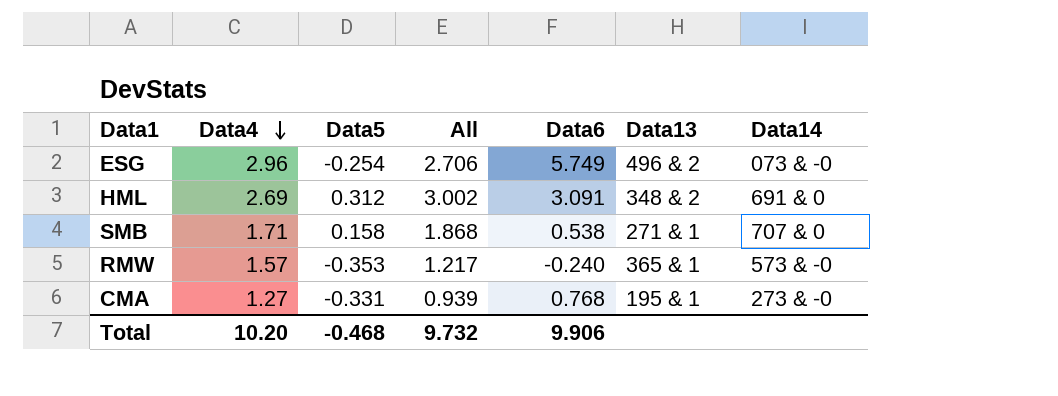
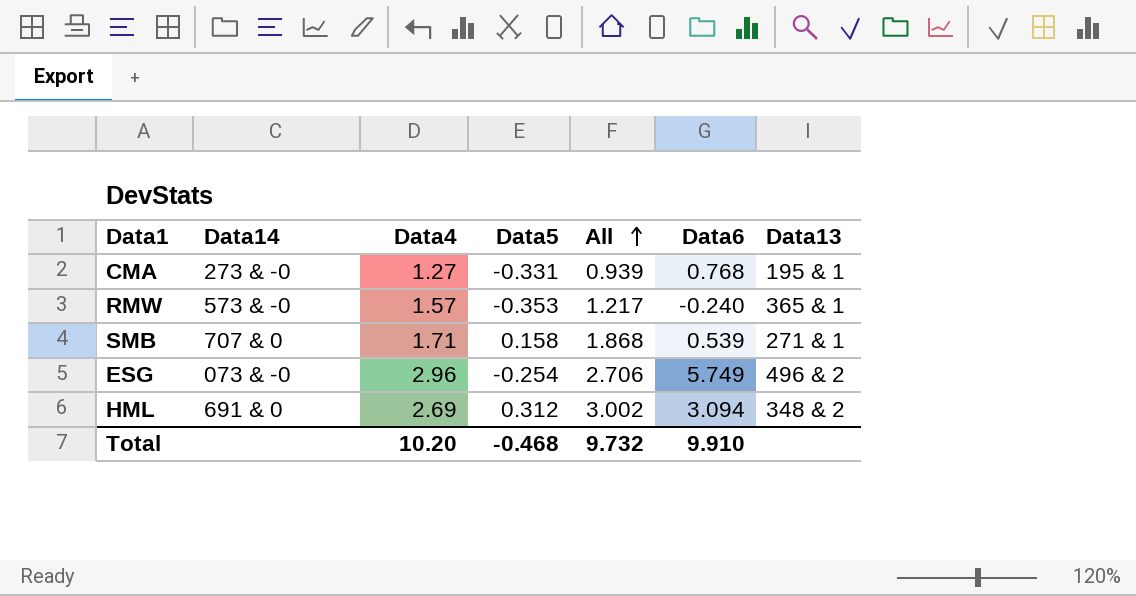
row order: Data4 descending -> All ascending
column Data14 | position: 7 -> 2
SMB | Data6: 0.538 -> 0.539
HML | Data6: 3.091 -> 3.094
Total | Data6: 9.906 -> 9.910

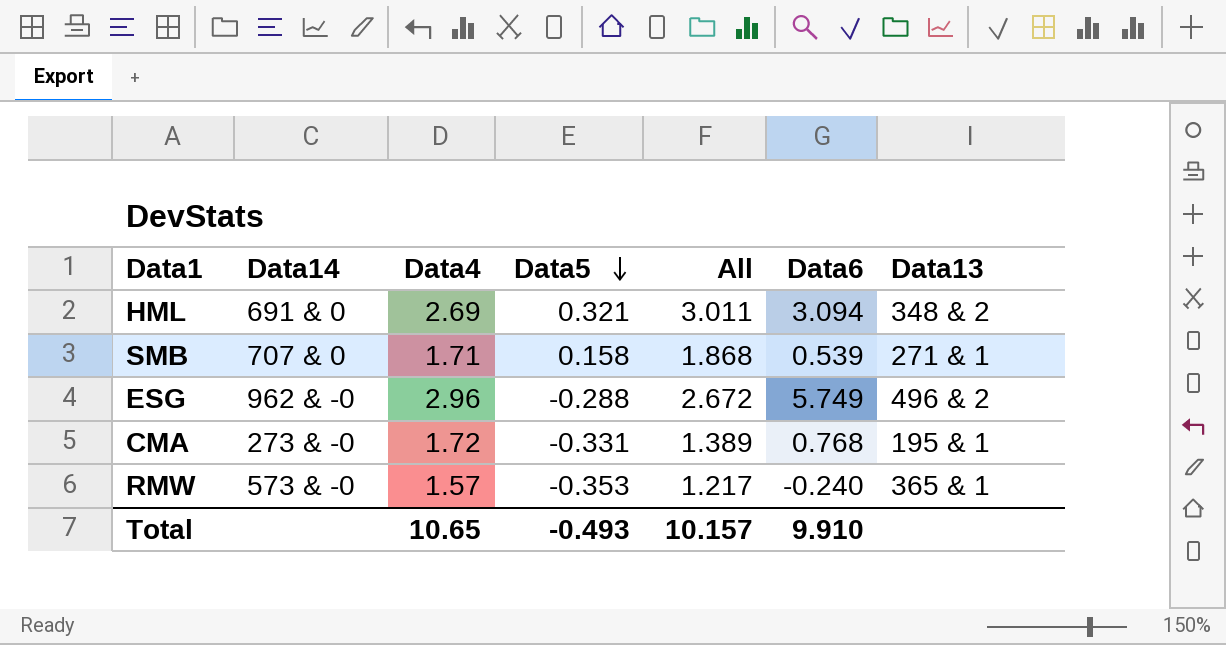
row order: All ascending -> Data5 descending
HML | Data5: 0.312 -> 0.321
HML | All: 3.002 -> 3.011
ESG | Data14: 073 & -0 -> 962 & -0
ESG | Data5: -0.254 -> -0.288
ESG | All: 2.706 -> 2.672
CMA | Data4: 1.27 -> 1.72
CMA | All: 0.939 -> 1.389
Total | Data4: 10.20 -> 10.65
Total | Data5: -0.468 -> -0.493
Total | All: 9.732 -> 10.157

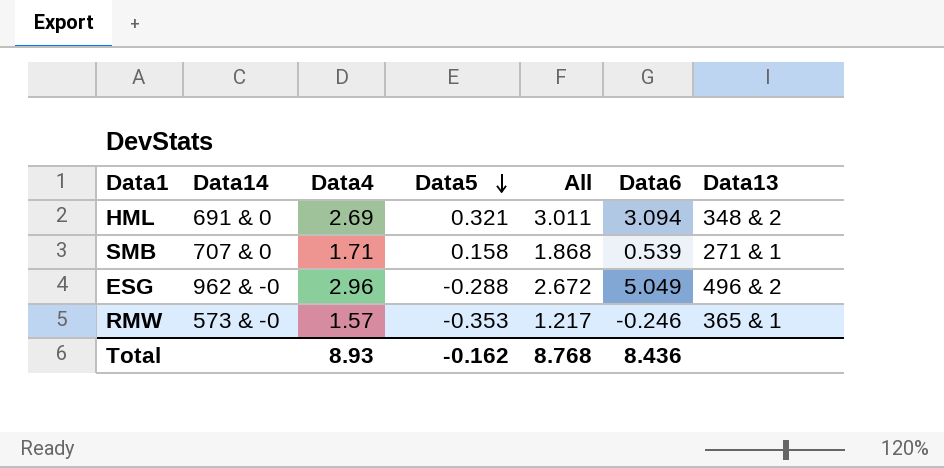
row CMA: 273 & -0 | 1.72 | -0.331 | 1.389 | 0.768 | 195 & 1 -> none
ESG | Data6: 5.749 -> 5.049
RMW | Data6: -0.240 -> -0.246
Total | Data4: 10.65 -> 8.93
Total | Data5: -0.493 -> -0.162
Total | All: 10.157 -> 8.768
Total | Data6: 9.910 -> 8.436

